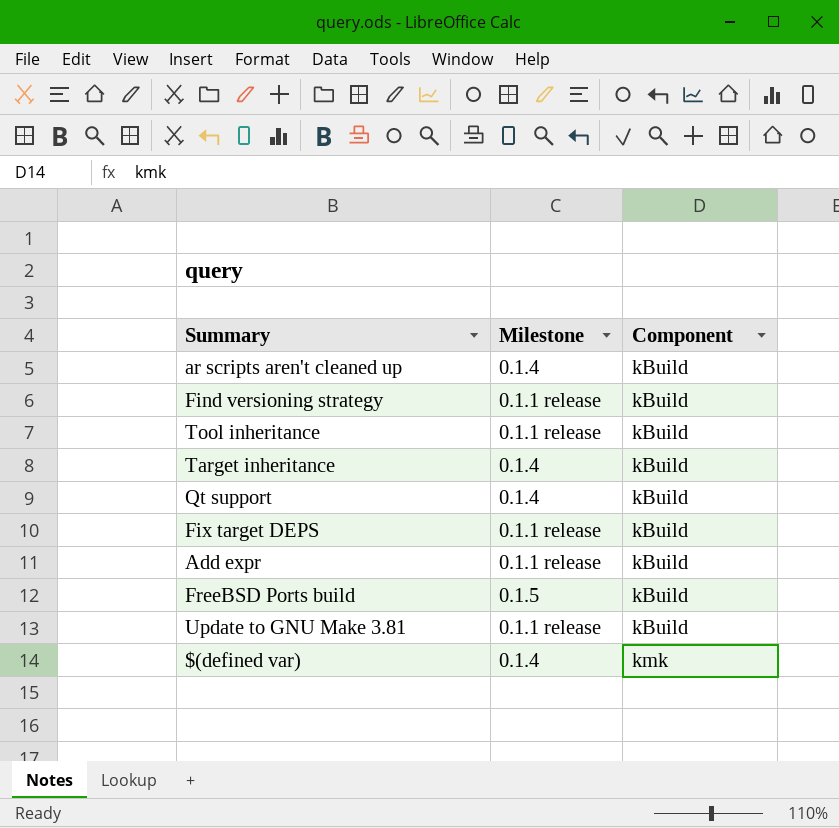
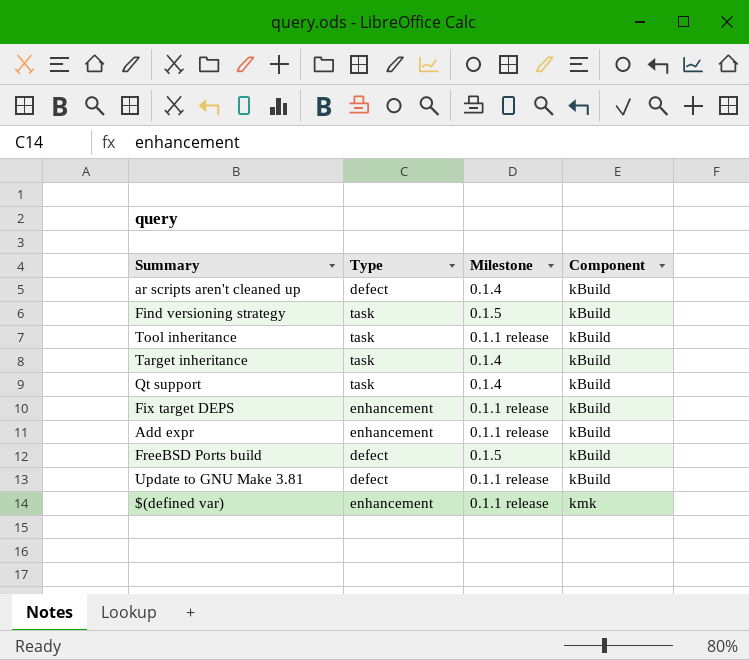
column Type | position: none -> 2
Find versioning strategy | Milestone: 0.1.1 release -> 0.1.5
$(defined var) | Milestone: 0.1.4 -> 0.1.1 release

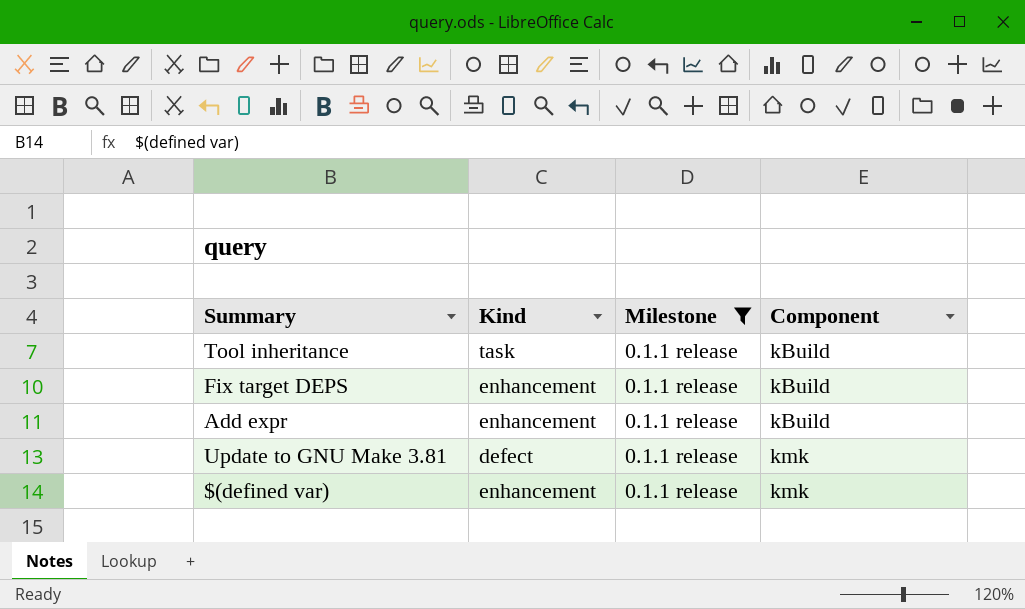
filter: none -> Milestone = 0.1.1 release
column name: Type -> Kind
Update to GNU Make 3.81 | Component: kBuild -> kmk

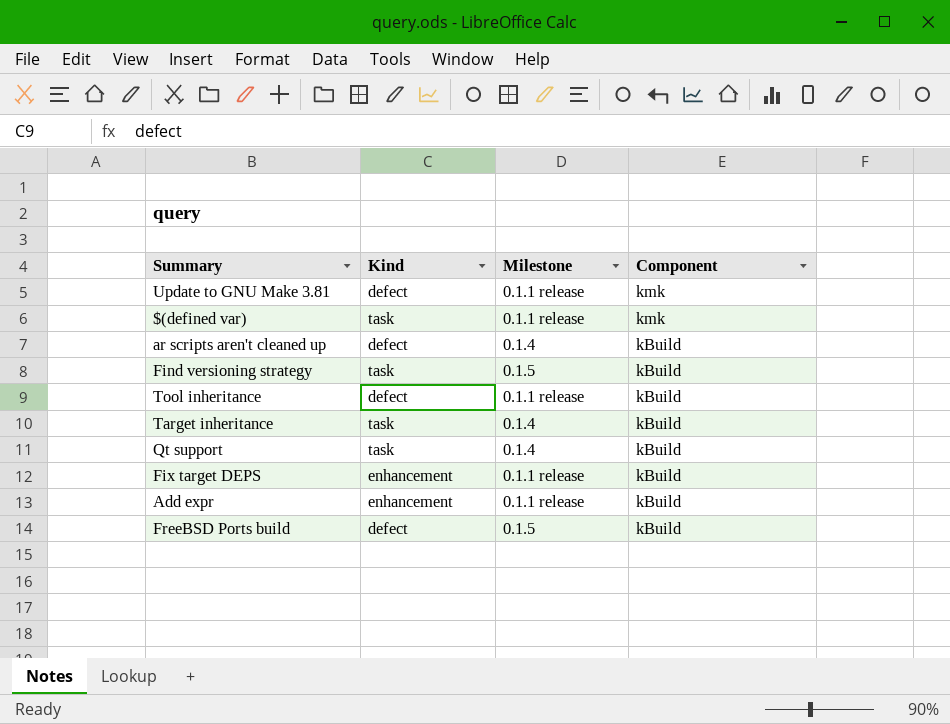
filter: Milestone = 0.1.1 release -> none
row order: Component ascending -> Component descending
$(defined var) | Kind: enhancement -> task
Tool inheritance | Kind: task -> defect

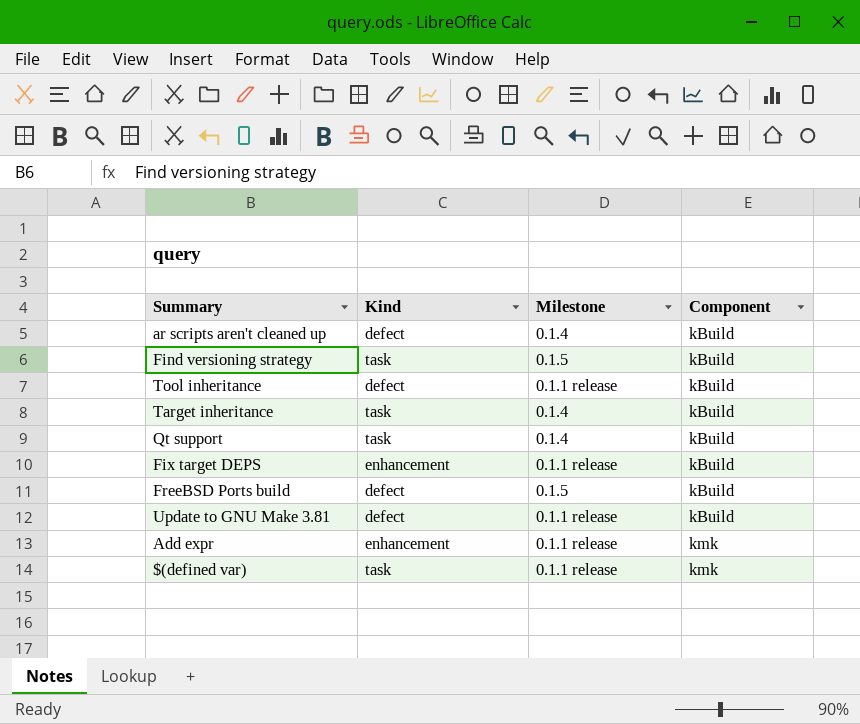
row order: Component descending -> Component ascending
Update to GNU Make 3.81 | Component: kmk -> kBuild
Add expr | Component: kBuild -> kmk

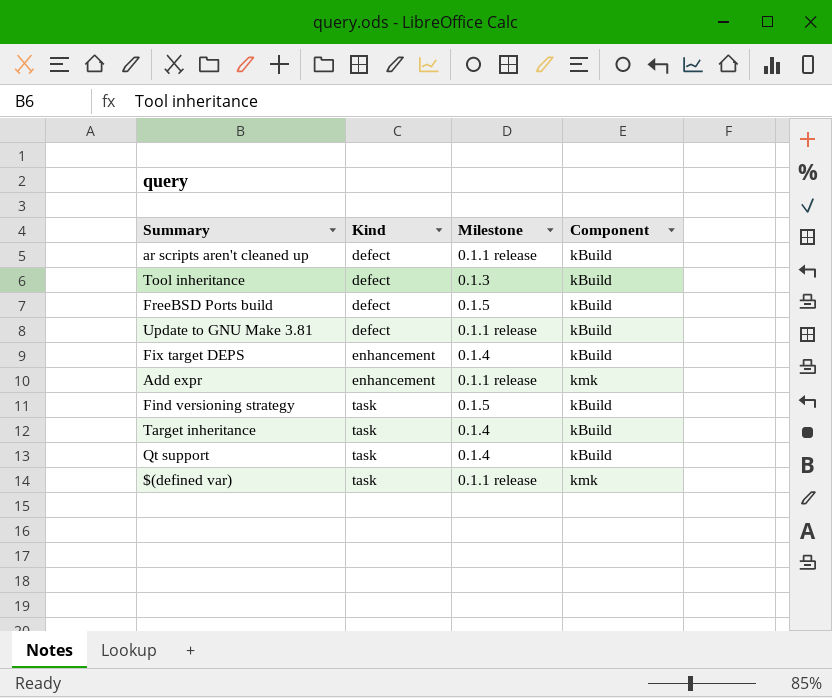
row order: Component ascending -> Kind ascending
ar scripts aren't cleaned up | Milestone: 0.1.4 -> 0.1.1 release
Tool inheritance | Milestone: 0.1.1 release -> 0.1.3
Fix target DEPS | Milestone: 0.1.1 release -> 0.1.4

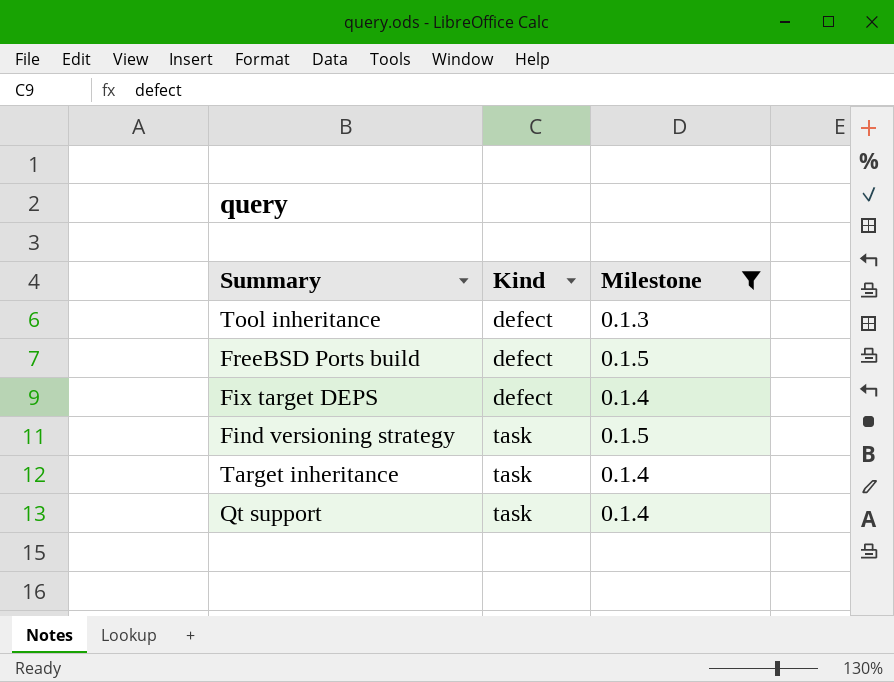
filter: none -> Milestone != 0.1.1 release
column Component | position: 4 -> none
Fix target DEPS | Kind: enhancement -> defect

